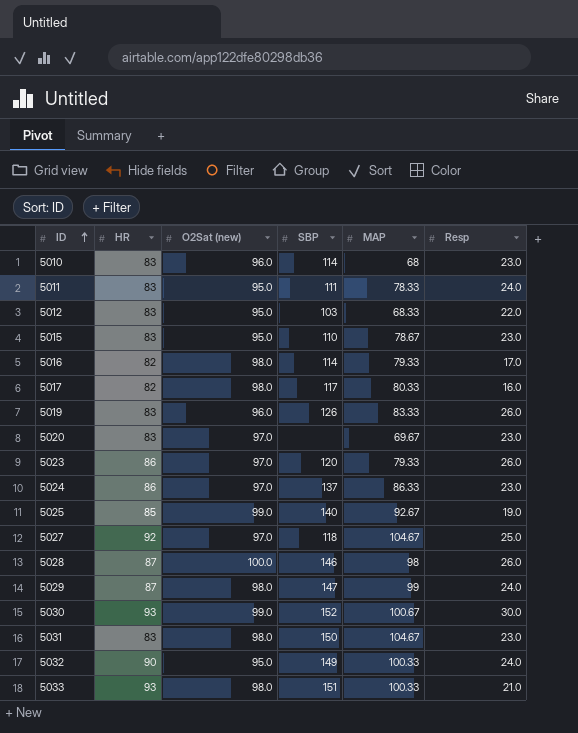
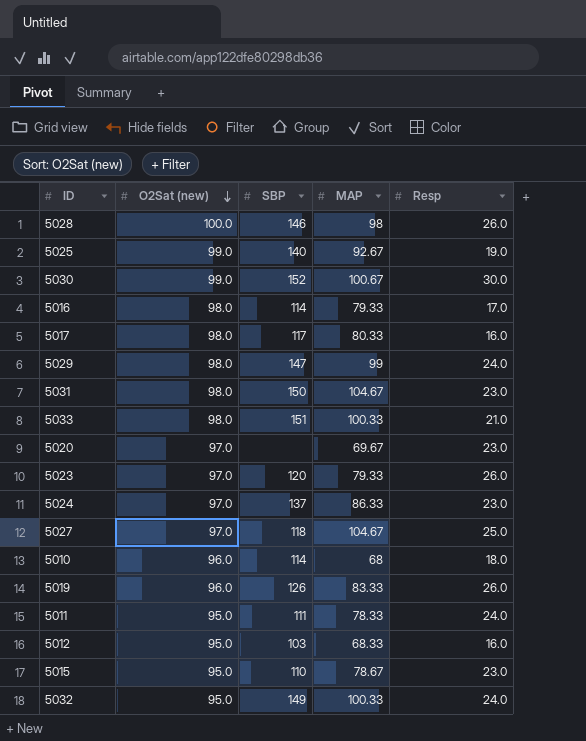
row order: ID ascending -> O2Sat (new) descending
column HR | position: 2 -> none
5010 | Resp: 23.0 -> 18.0
5012 | Resp: 22.0 -> 16.0

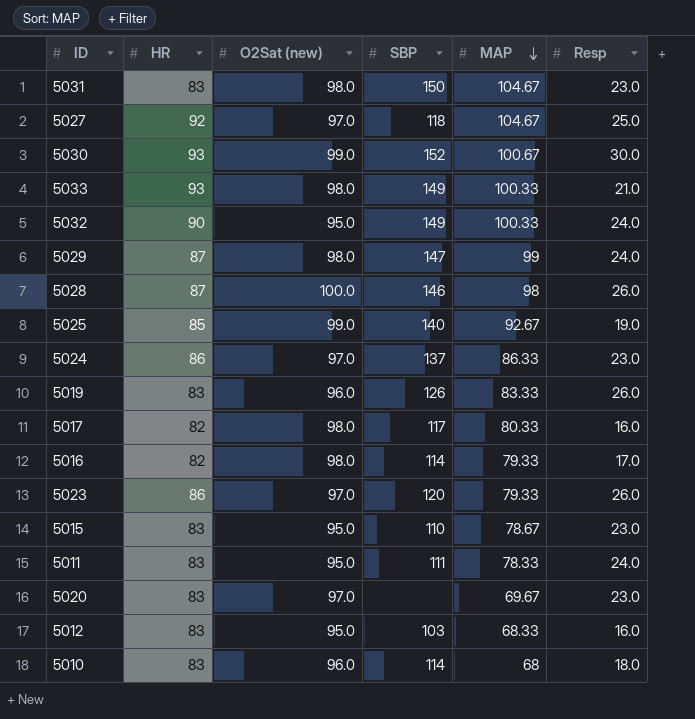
row order: O2Sat (new) descending -> MAP descending
column HR | position: none -> 2
5033 | SBP: 151 -> 149

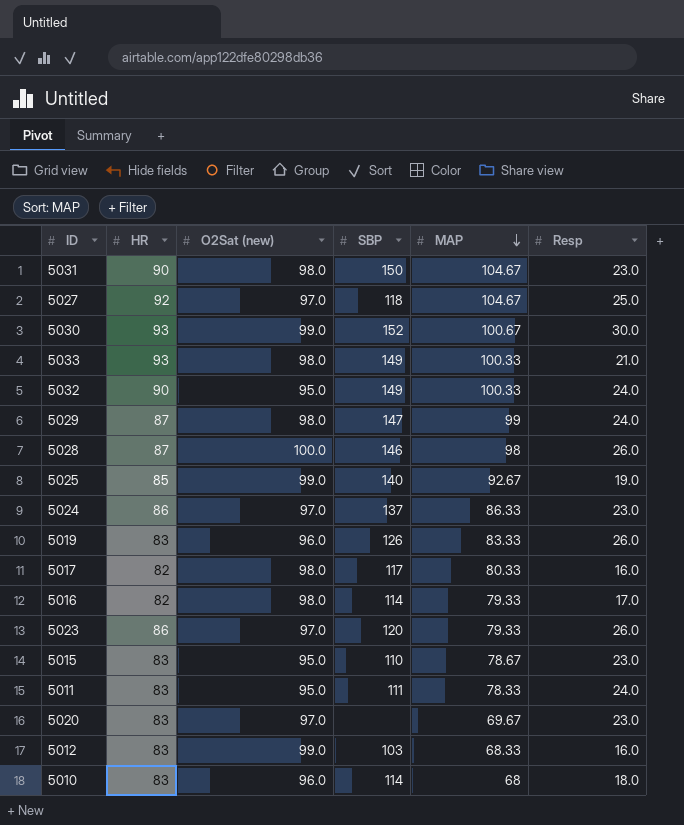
5031 | HR: 83 -> 90
5012 | O2Sat (new): 95.0 -> 99.0

